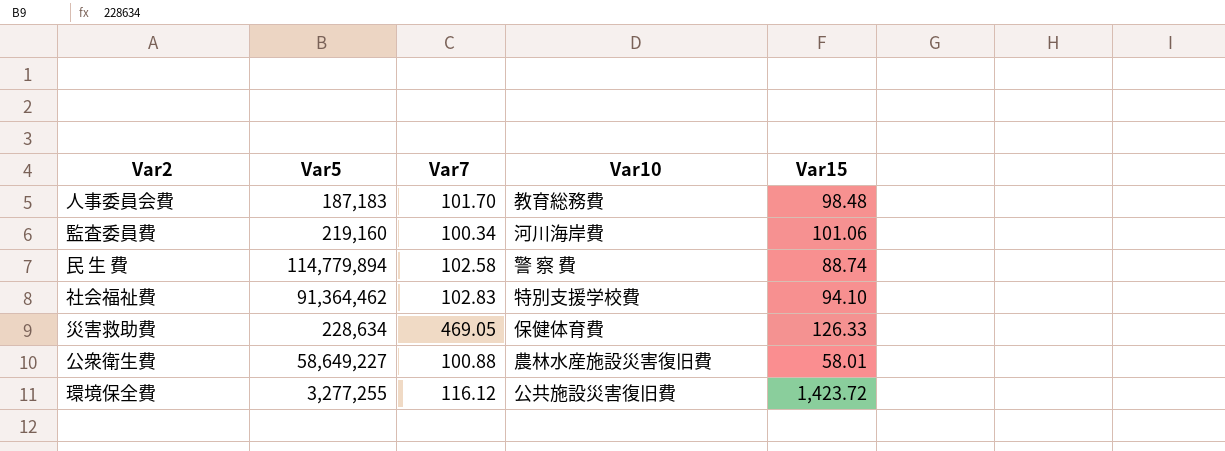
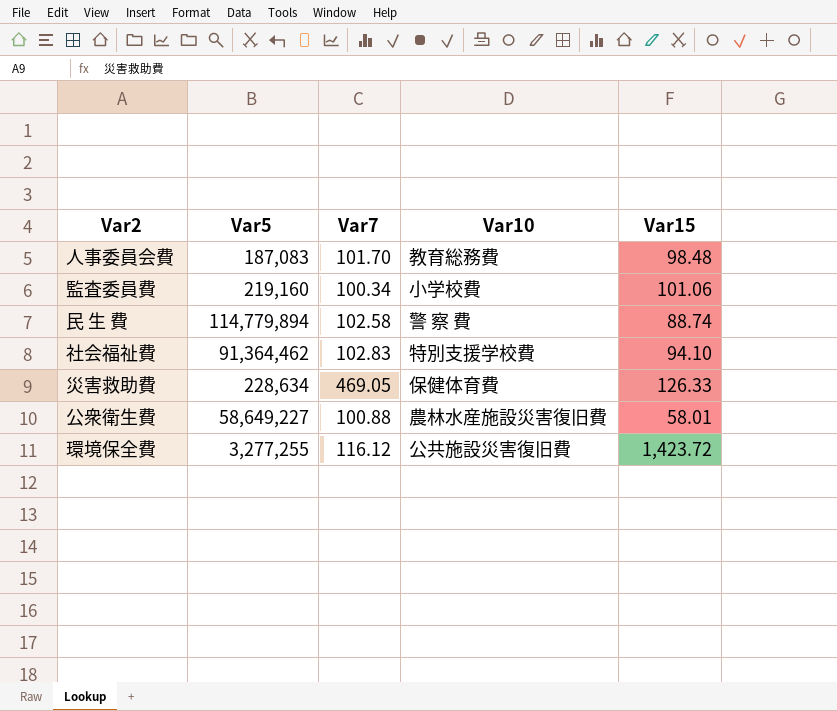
人事委員会費 | Var5: 187,183 -> 187,083
監査委員費 | Var10: 河川海岸費 -> 小学校費

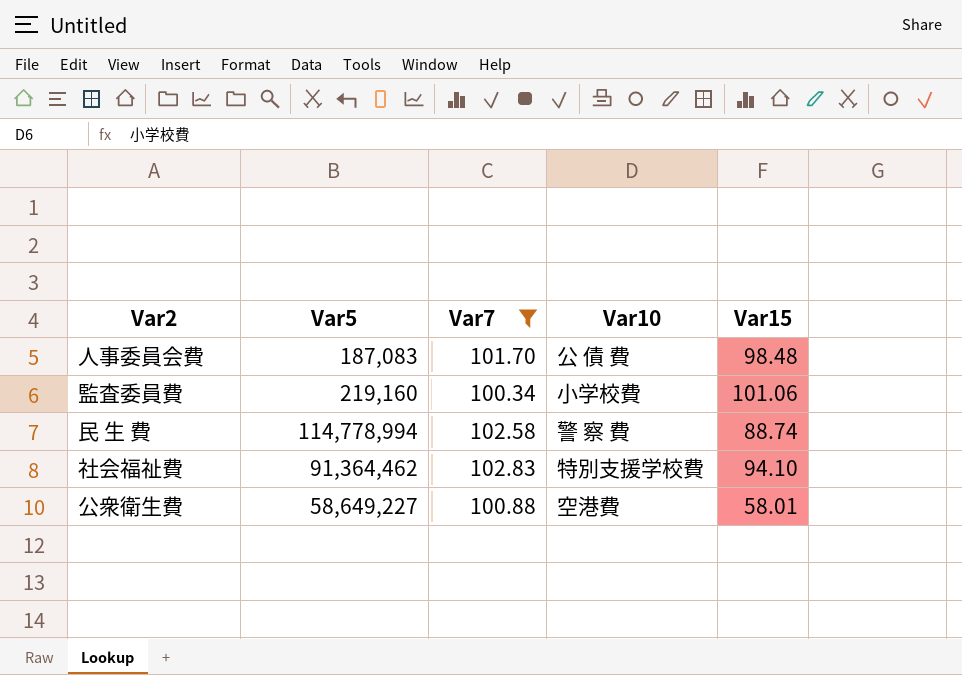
filter: none -> Var7 <= 102.83
人事委員会費 | Var10: 教育総務費 -> 公 債 費
民 生 費 | Var5: 114,779,894 -> 114,778,994
公衆衛生費 | Var10: 農林水産施設災害復旧費 -> 空港費

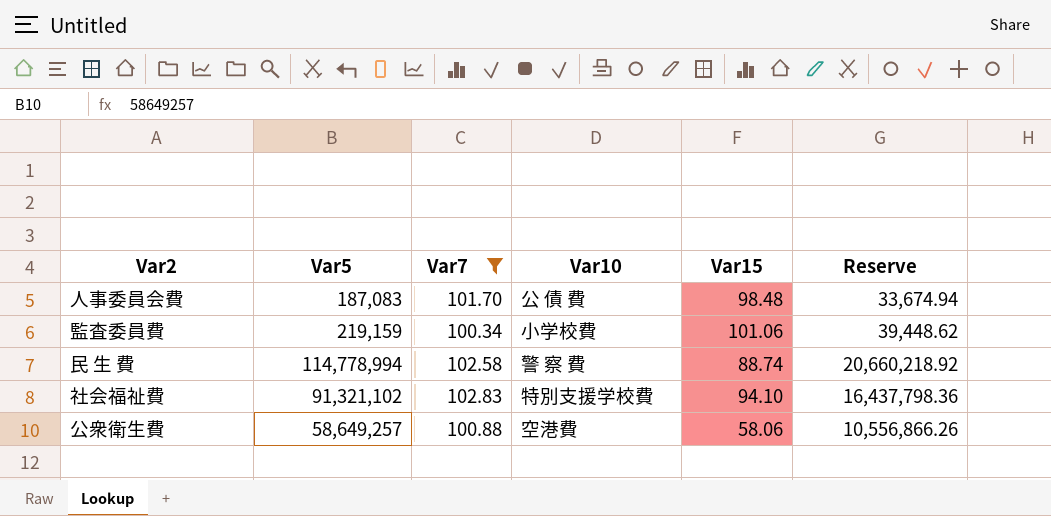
column Reserve | formula: none -> [Var5] * 0.18
監査委員費 | Var5: 219,160 -> 219,159
社会福祉費 | Var5: 91,364,462 -> 91,321,102
公衆衛生費 | Var5: 58,649,227 -> 58,649,257
公衆衛生費 | Var15: 58.01 -> 58.06

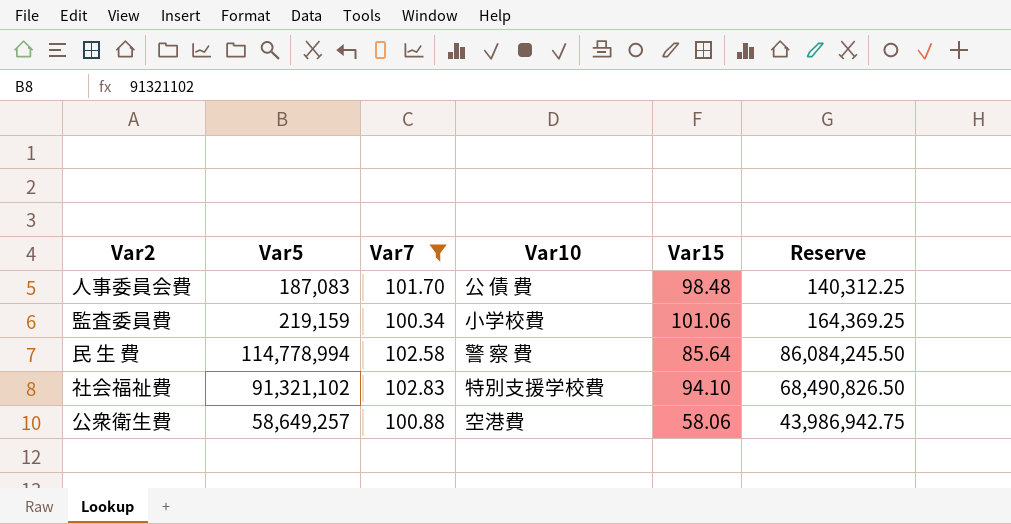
column Reserve | formula: [Var5] * 0.18 -> [Var5] * 0.75
民 生 費 | Var15: 88.74 -> 85.64

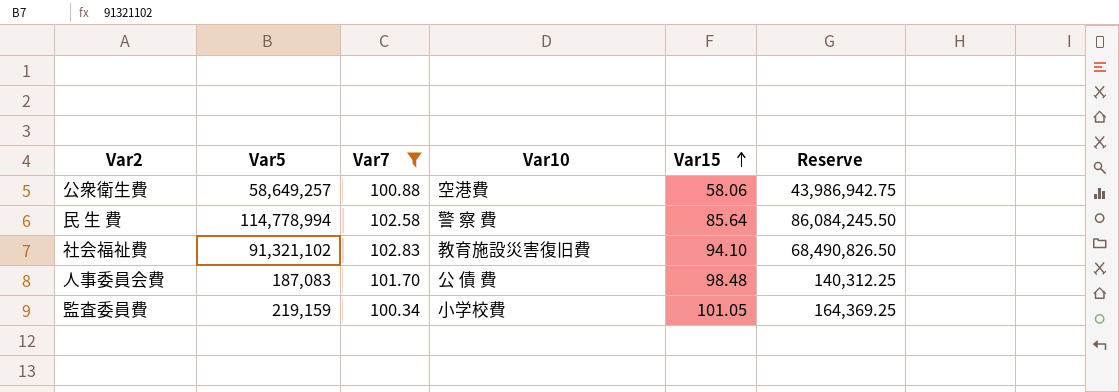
row order: none -> Var15 ascending
社会福祉費 | Var10: 特別支援学校費 -> 教育施設災害復旧費
監査委員費 | Var15: 101.06 -> 101.05

